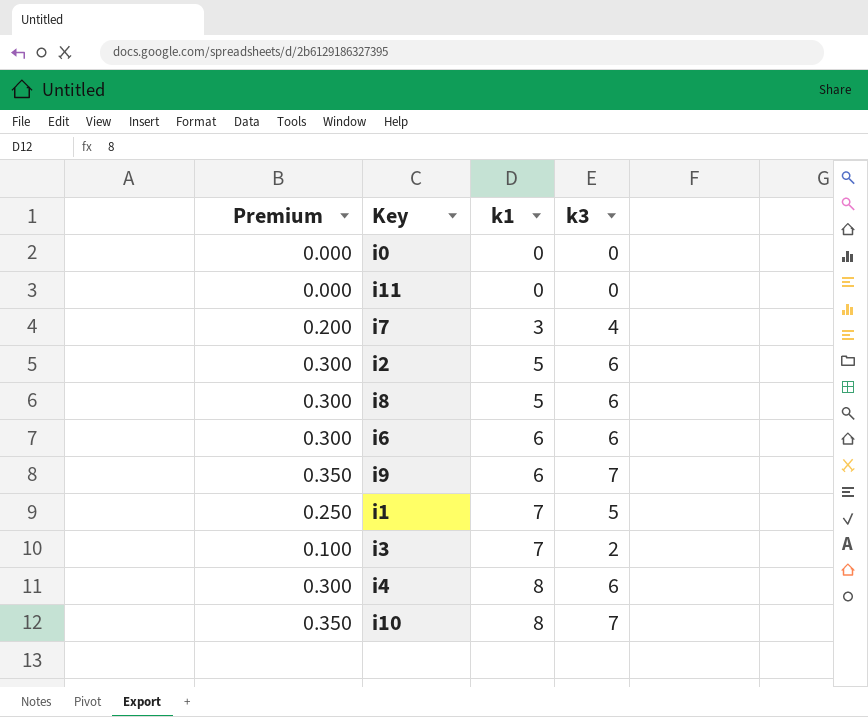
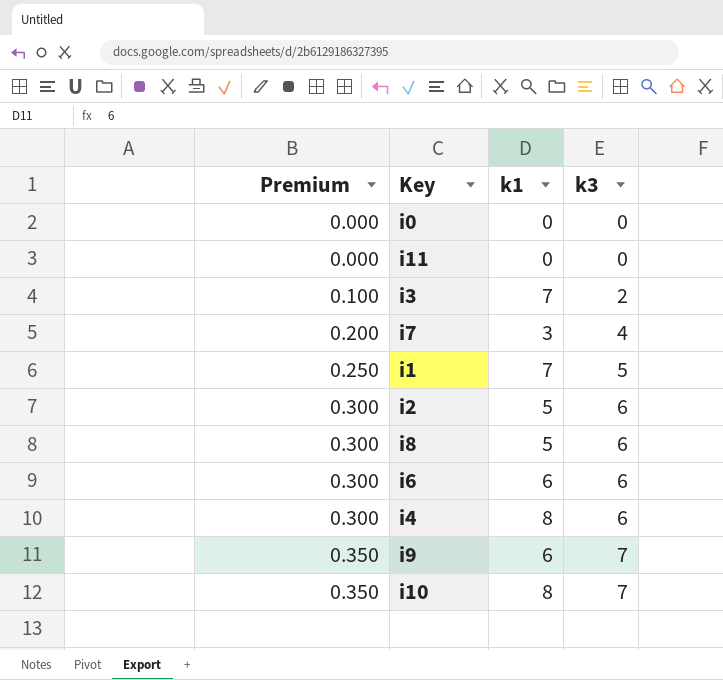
row order: k1 ascending -> Premium ascending

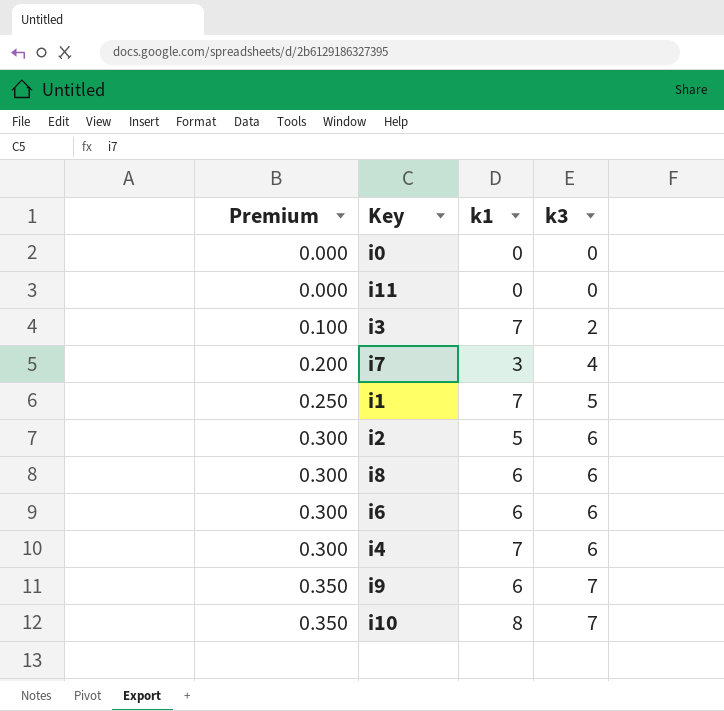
i8 | k1: 5 -> 6
i4 | k1: 8 -> 7

